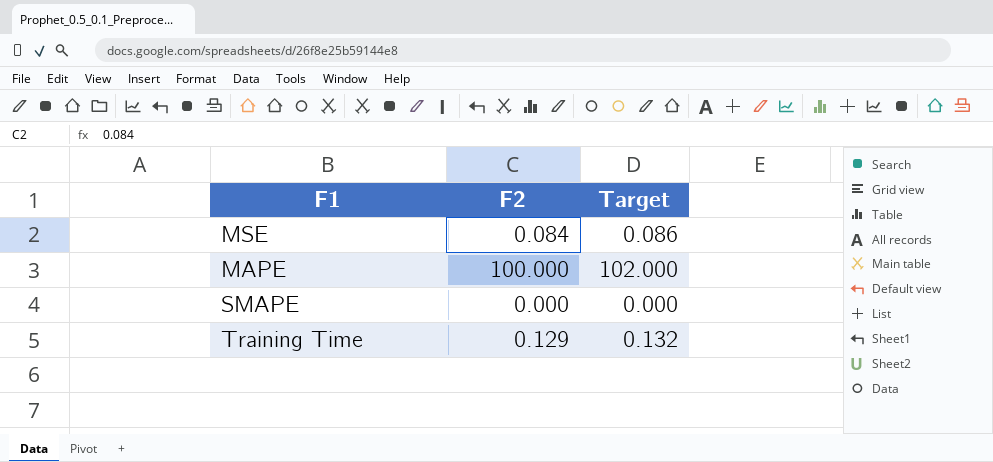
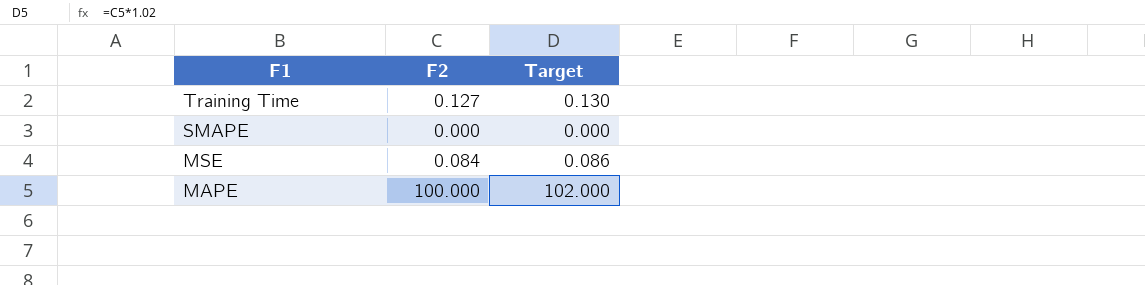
row order: none -> F1 descending
Training Time | F2: 0.129 -> 0.127
Training Time | Target: 0.132 -> 0.130

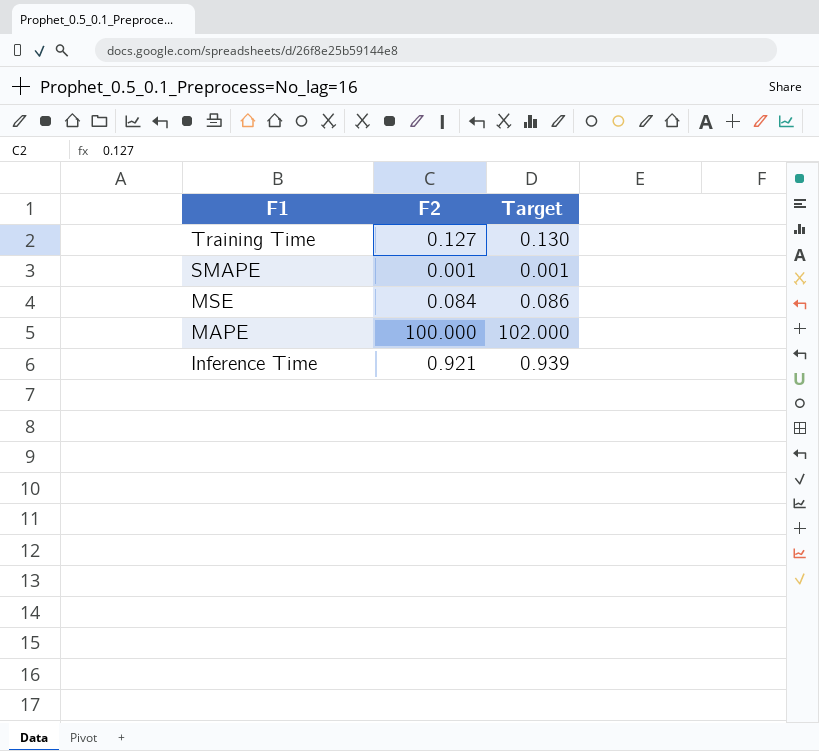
SMAPE | F2: 0.000 -> 0.001
SMAPE | Target: 0.000 -> 0.001
row Inference Time: none -> 0.921 | 0.939

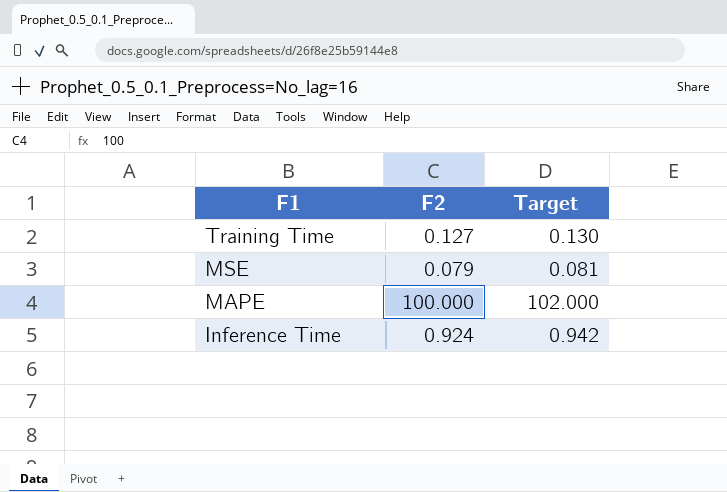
row SMAPE: 0.001 | 0.001 -> none
MSE | F2: 0.084 -> 0.079
MSE | Target: 0.086 -> 0.081
Inference Time | F2: 0.921 -> 0.924
Inference Time | Target: 0.939 -> 0.942

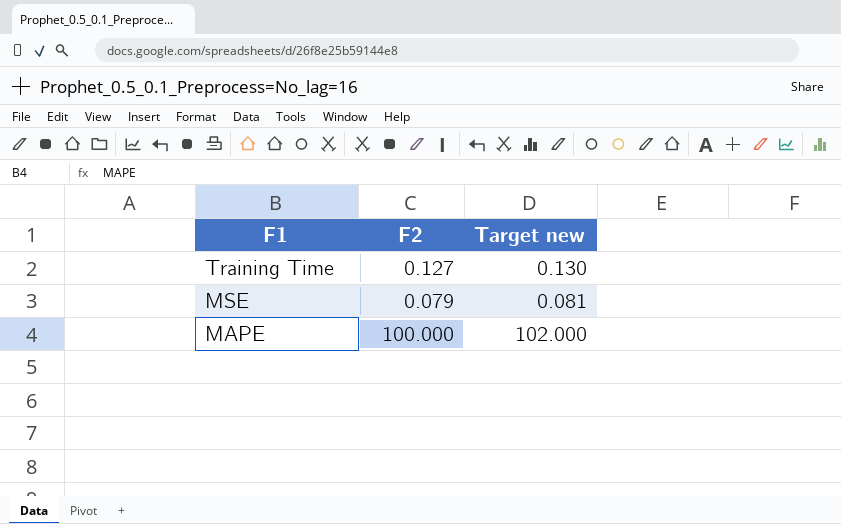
column name: Target -> Target new
row Inference Time: 0.924 | 0.942 -> none

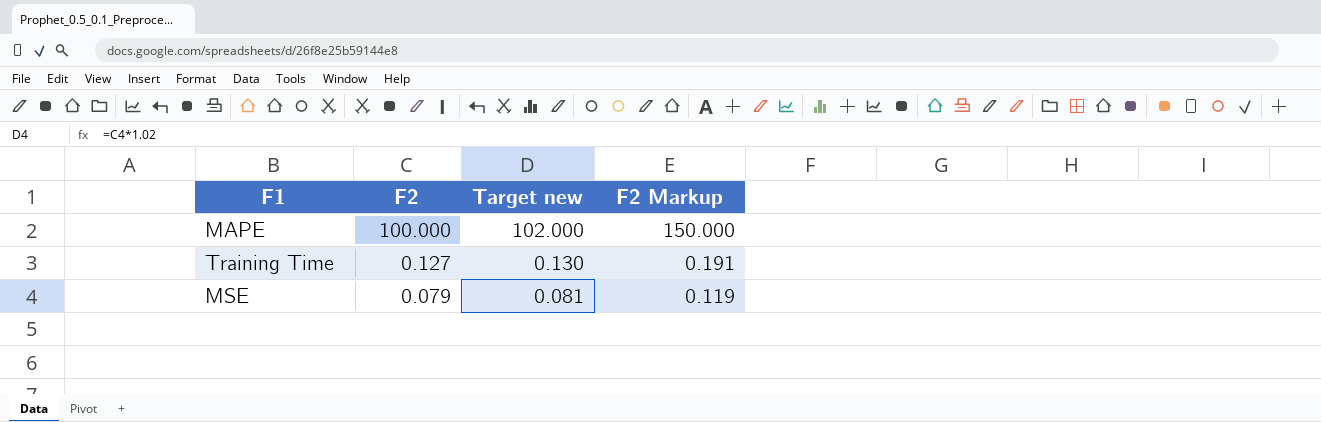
row order: F1 descending -> F2 descending
column F2 Markup | formula: none -> [F2] * 1.5

